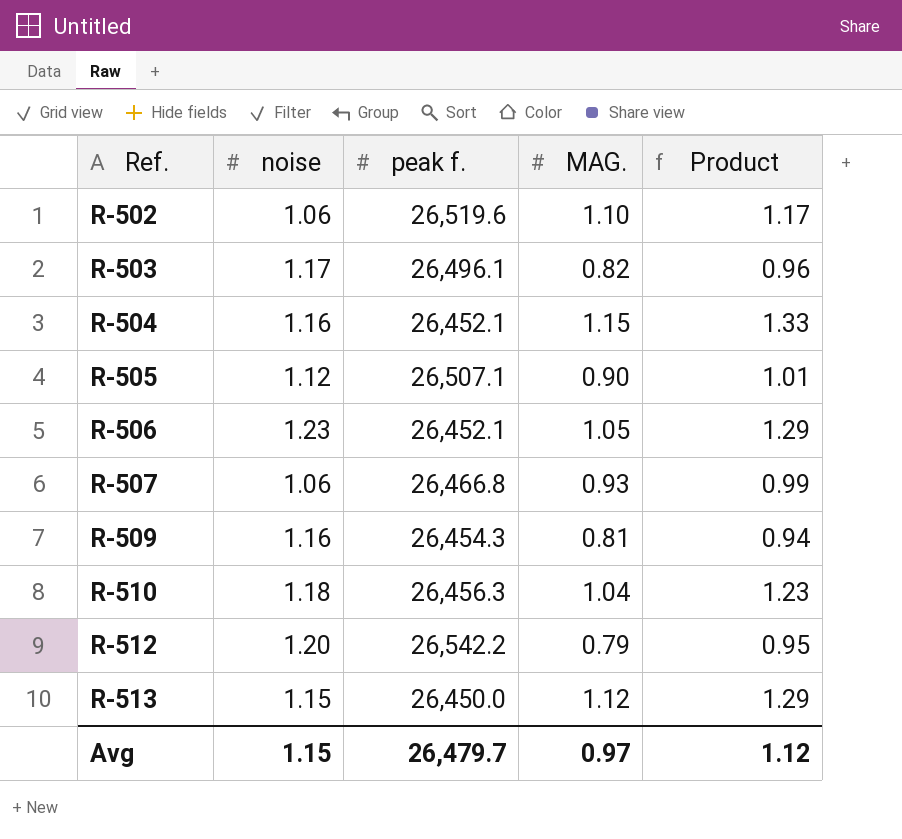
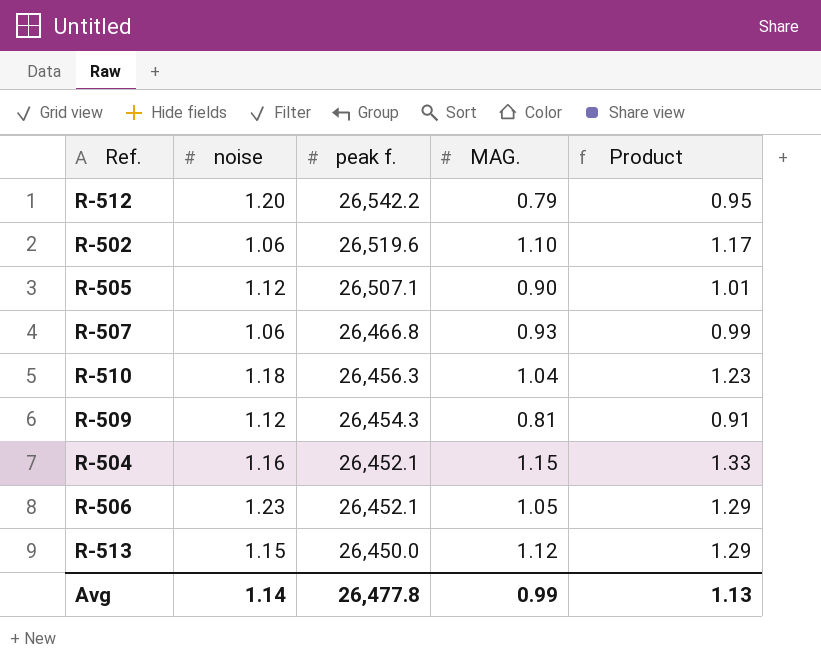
row order: Ref. ascending -> peak f. descending
row R-503: 1.17 | 26,496.1 | 0.82 | 0.96 -> none
R-509 | noise: 1.16 -> 1.12
R-509 | Product: 0.94 -> 0.91
Avg | noise: 1.15 -> 1.14
Avg | peak f.: 26,479.7 -> 26,477.8
Avg | MAG.: 0.97 -> 0.99
Avg | Product: 1.12 -> 1.13

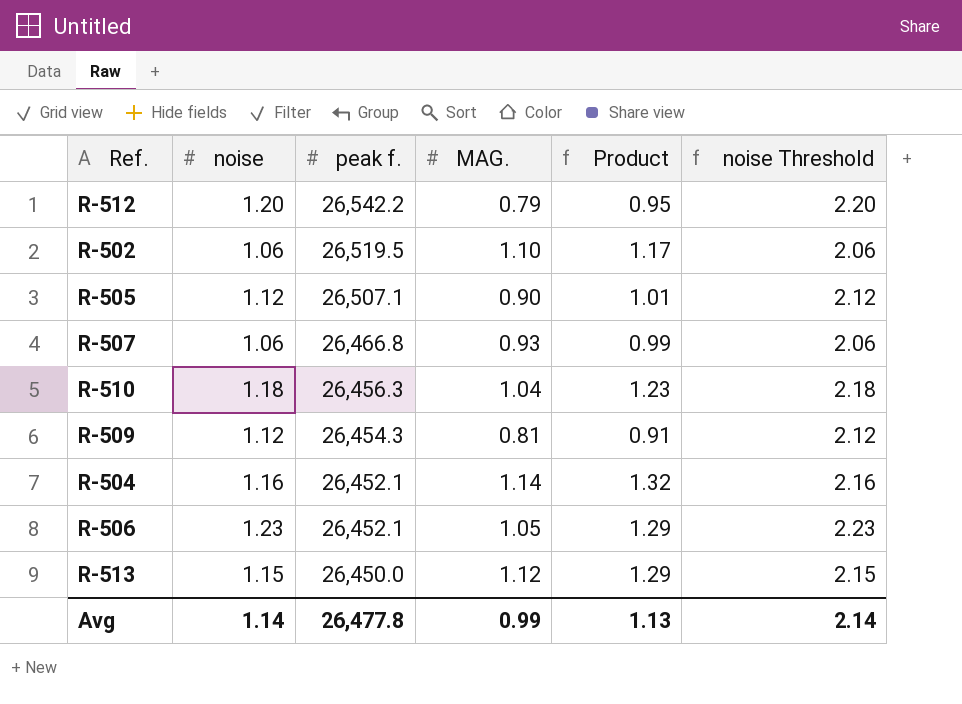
column noise Threshold | formula: none -> [noise] + 1
R-502 | peak f.: 26,519.6 -> 26,519.5
R-504 | MAG.: 1.15 -> 1.14
R-504 | Product: 1.33 -> 1.32

